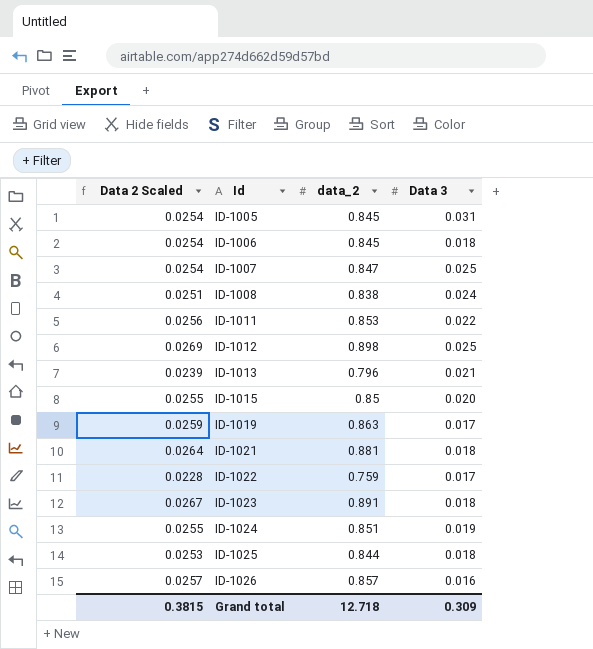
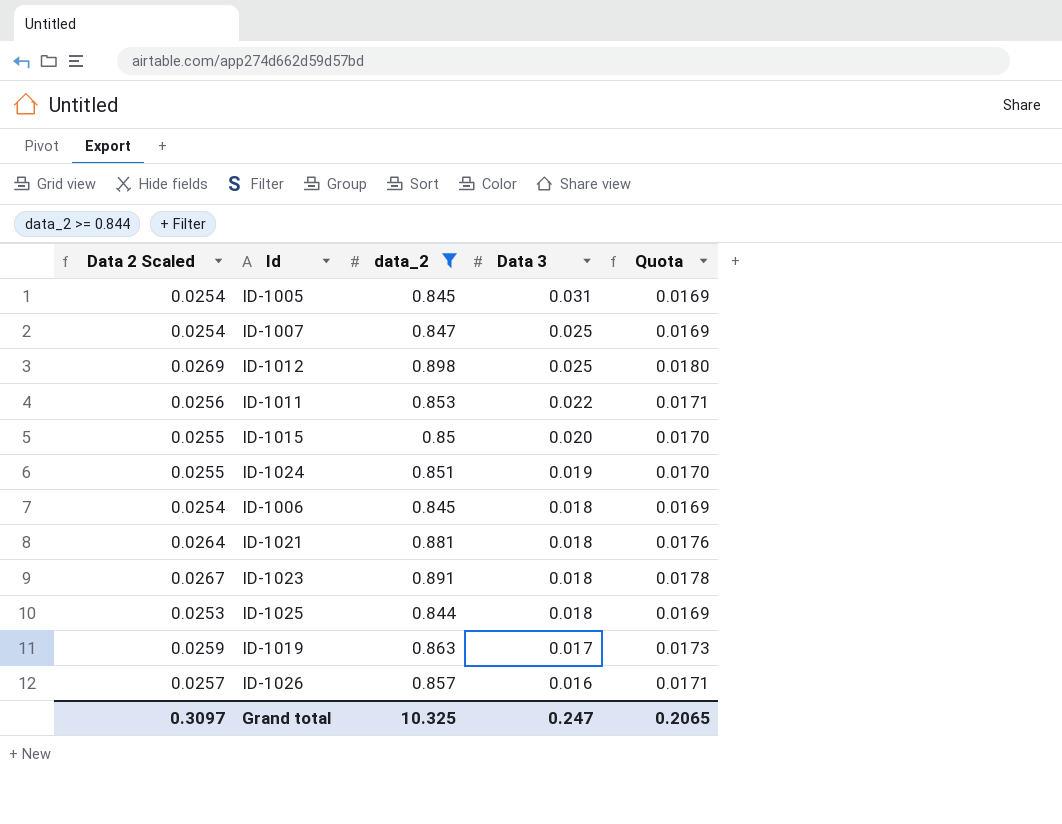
filter: none -> data_2 >= 0.844
row order: Id ascending -> Data 3 descending
column Quota | formula: none -> [data_2] * 0.02
Grand total | Data 2 Scaled: 0.3815 -> 0.3097
Grand total | data_2: 12.718 -> 10.325
Grand total | Data 3: 0.309 -> 0.247

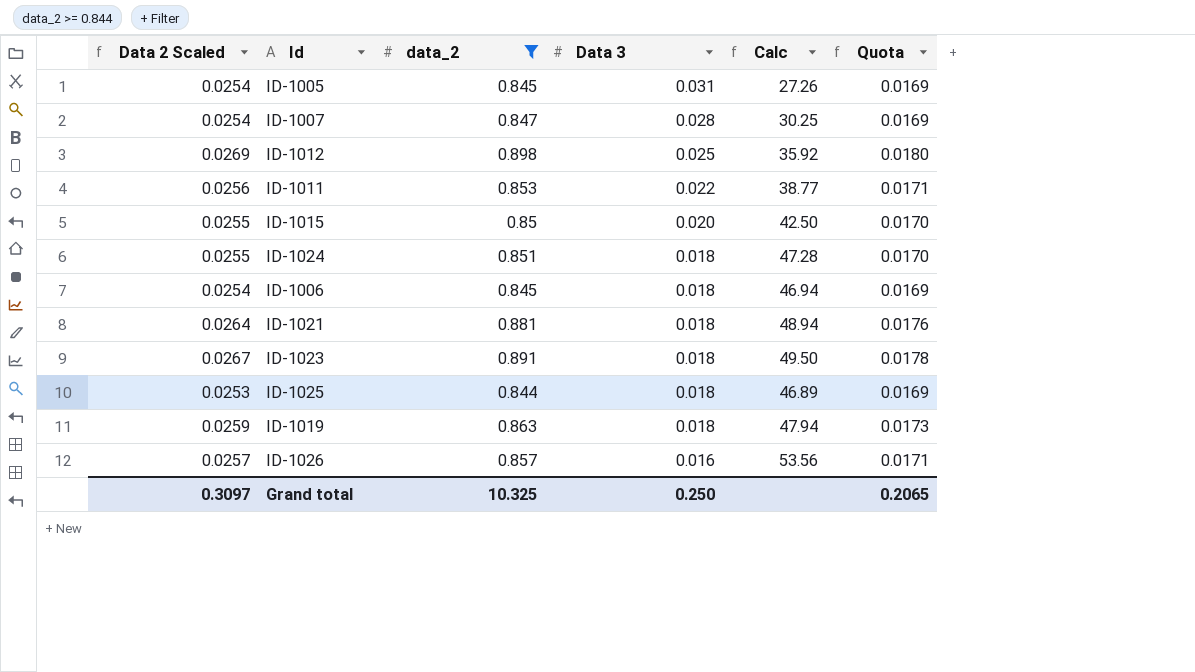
column Calc | formula: none -> [data_2] / [Data 3]
ID-1007 | Data 3: 0.025 -> 0.028
ID-1024 | Data 3: 0.019 -> 0.018
ID-1019 | Data 3: 0.017 -> 0.018
Grand total | Data 3: 0.247 -> 0.250

